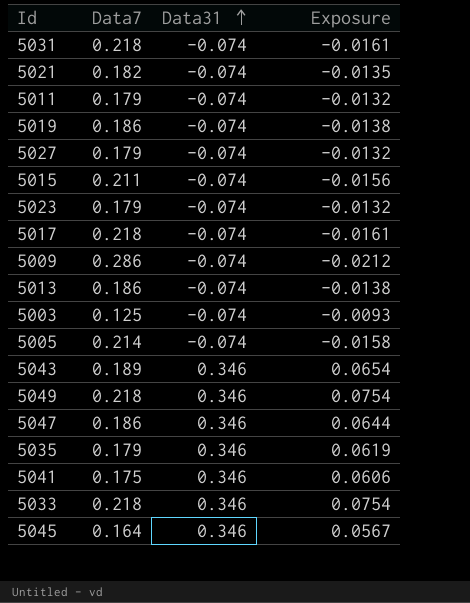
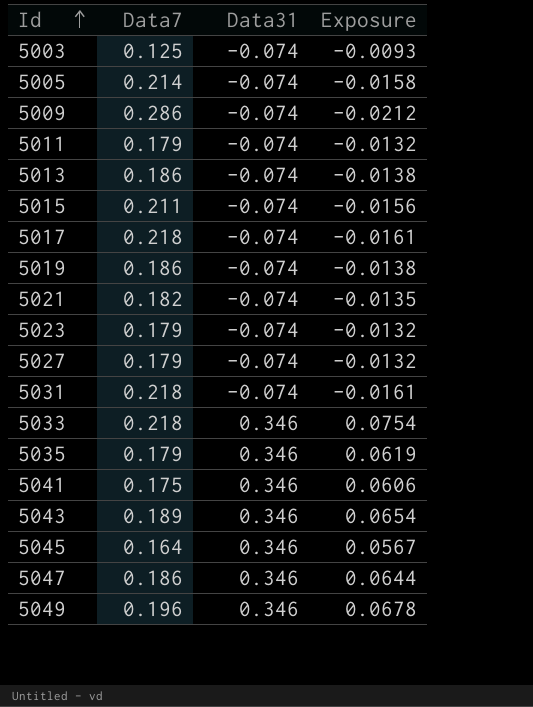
row order: Data31 ascending -> Id ascending
5049 | Data7: 0.218 -> 0.196
5049 | Exposure: 0.0754 -> 0.0678

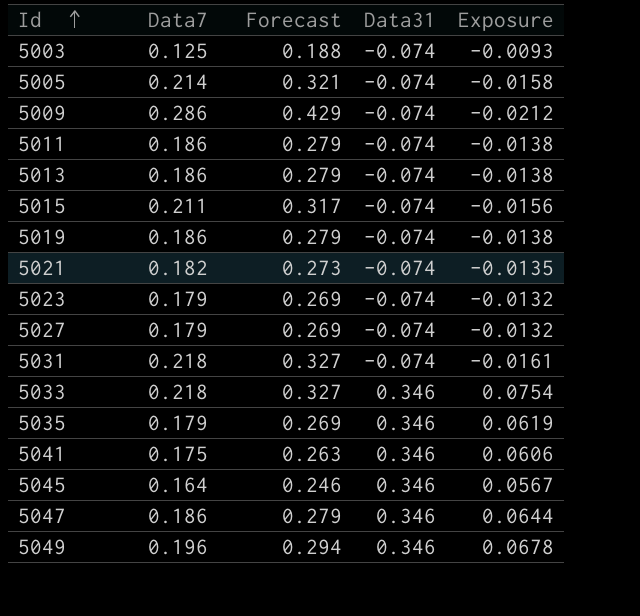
column Forecast | formula: none -> [Data7] * 1.5
row 5017: 0.218 | -0.074 | -0.0161 -> none
row 5043: 0.189 | 0.346 | 0.0654 -> none
5011 | Data7: 0.179 -> 0.186
5011 | Exposure: -0.0132 -> -0.0138

